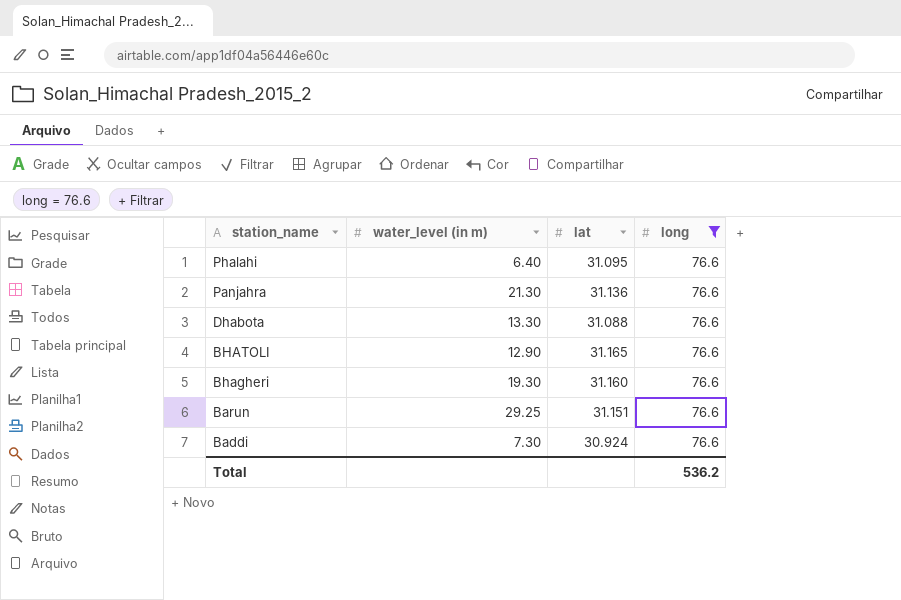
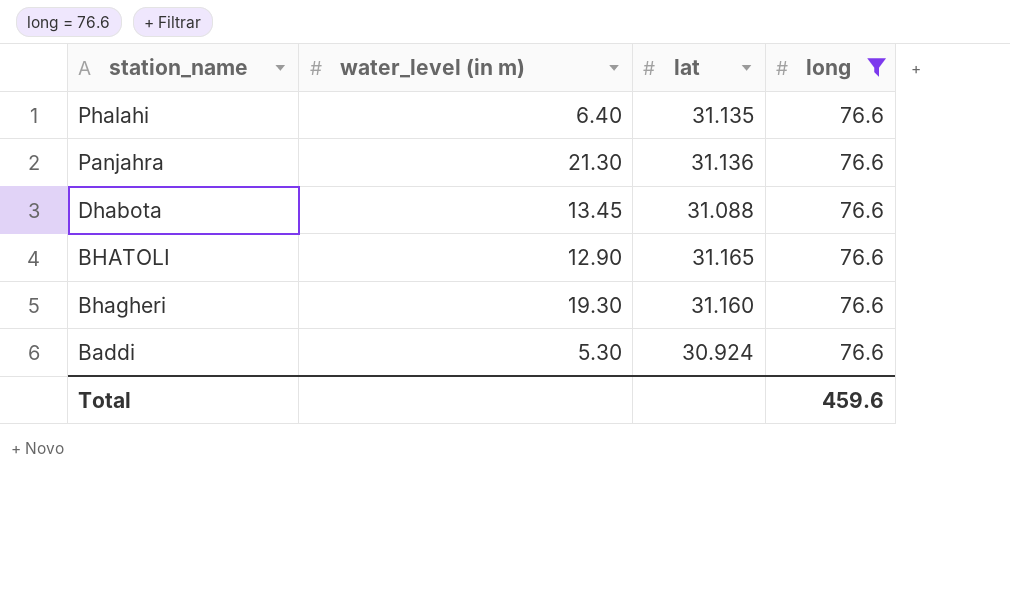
row Barun: 29.25 | 31.151 | 76.6 -> none
Phalahi | lat: 31.095 -> 31.135
Dhabota | water_level (in m): 13.30 -> 13.45
Baddi | water_level (in m): 7.30 -> 5.30
Total | long: 536.2 -> 459.6

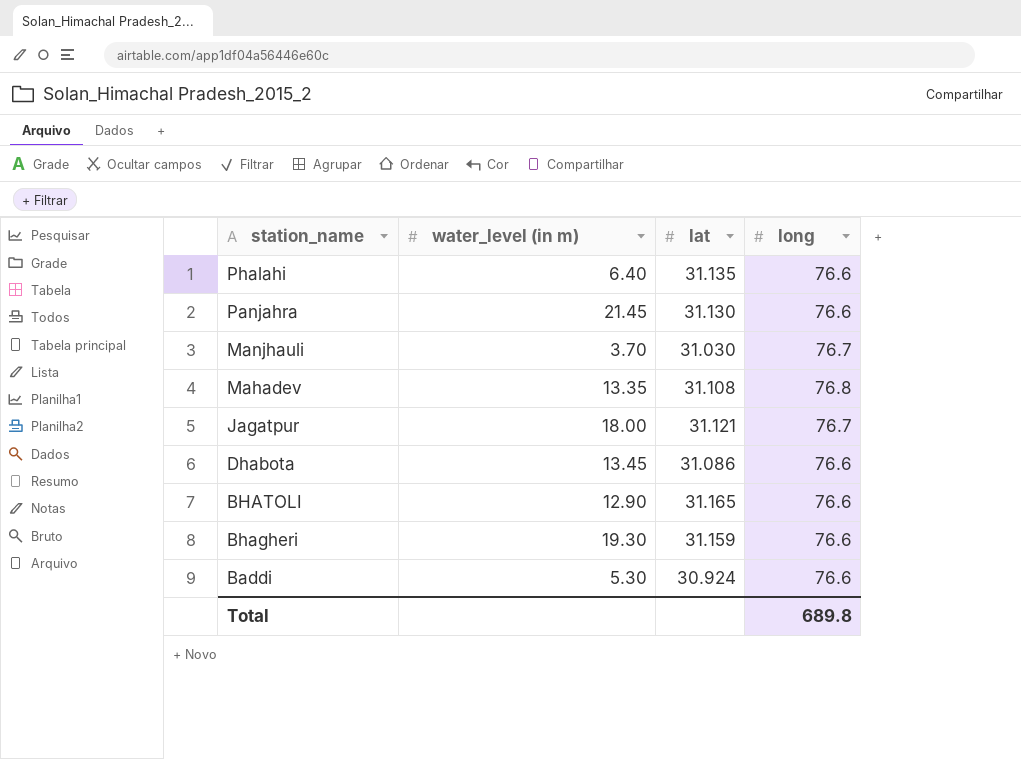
filter: long = 76.6 -> none
Panjahra | water_level (in m): 21.30 -> 21.45
Panjahra | lat: 31.136 -> 31.130
Dhabota | lat: 31.088 -> 31.086
Bhagheri | lat: 31.160 -> 31.159
Total | long: 459.6 -> 689.8

